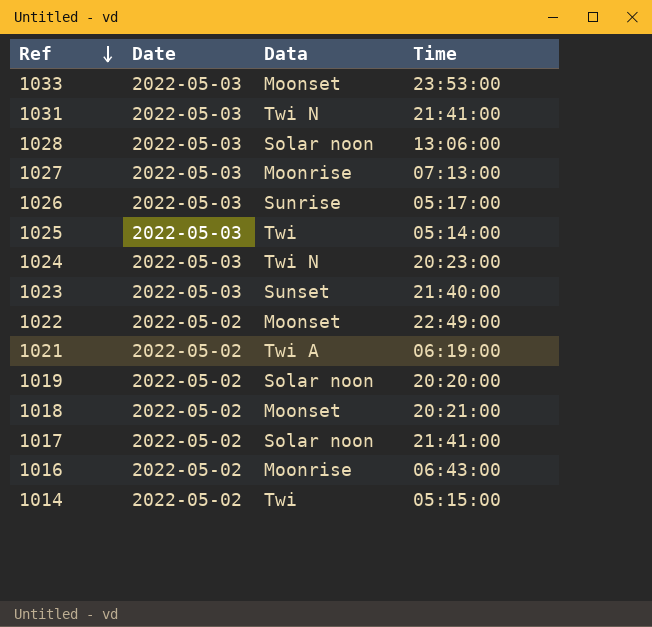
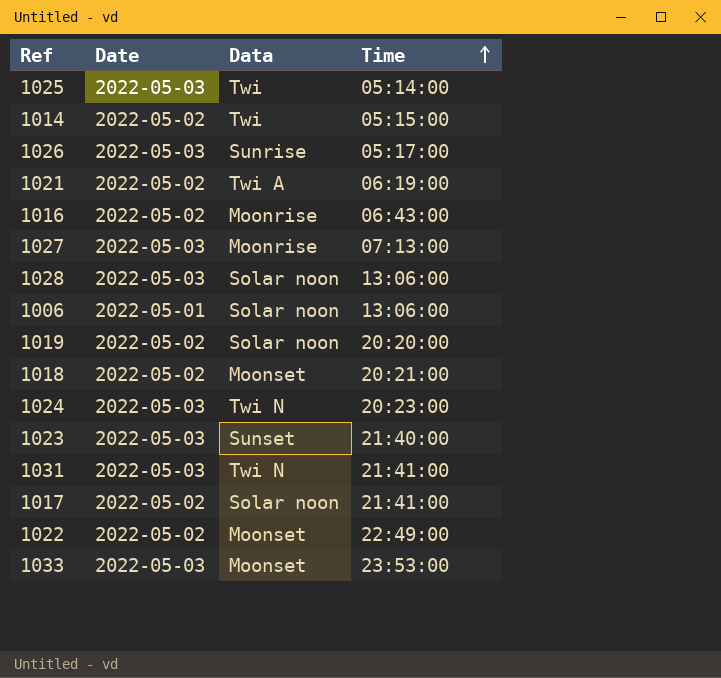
row order: Ref descending -> Time ascending
row 1006: none -> 2022-05-01 | Solar noon | 13:06:00

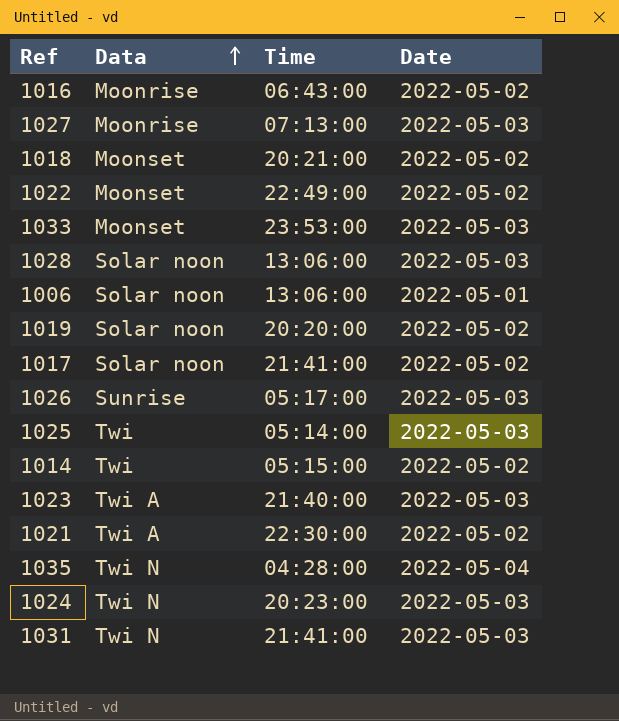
row order: Time ascending -> Data ascending
column Date | position: 2 -> 4
1023 | Data: Sunset -> Twi A
1021 | Time: 06:19:00 -> 22:30:00
row 1035: none -> Twi N | 04:28:00 | 2022-05-04

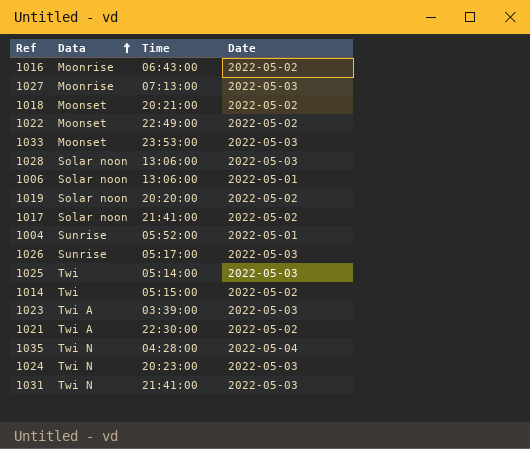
row 1004: none -> Sunrise | 05:52:00 | 2022-05-01
1023 | Time: 21:40:00 -> 03:39:00

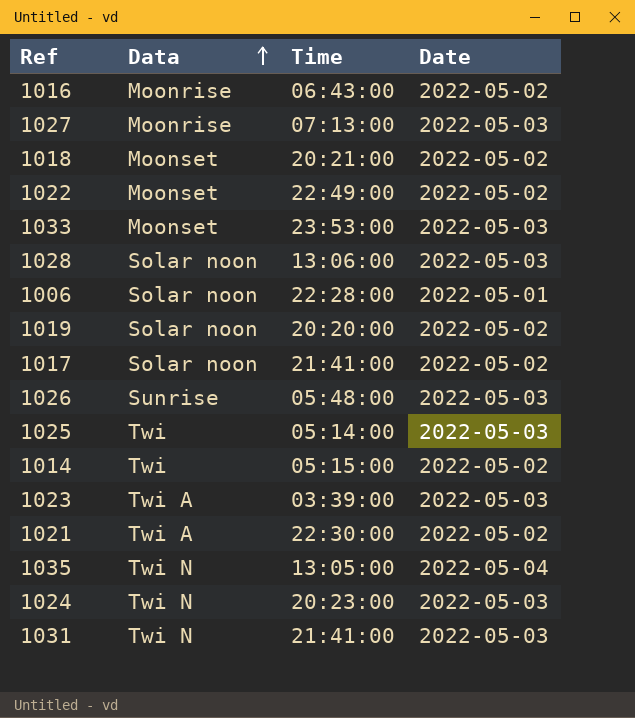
row 1004: Sunrise | 05:52:00 | 2022-05-01 -> none
1006 | Time: 13:06:00 -> 22:28:00
1026 | Time: 05:17:00 -> 05:48:00
1035 | Time: 04:28:00 -> 13:05:00

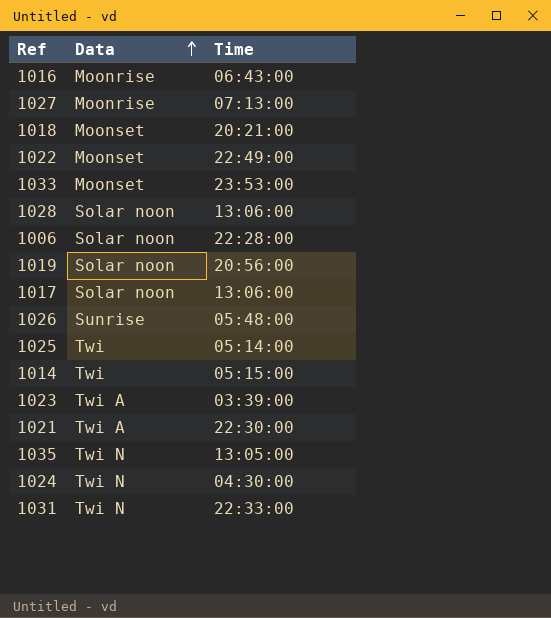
column Date | position: 4 -> none
1019 | Time: 20:20:00 -> 20:56:00
1017 | Time: 21:41:00 -> 13:06:00
1024 | Time: 20:23:00 -> 04:30:00
1031 | Time: 21:41:00 -> 22:33:00

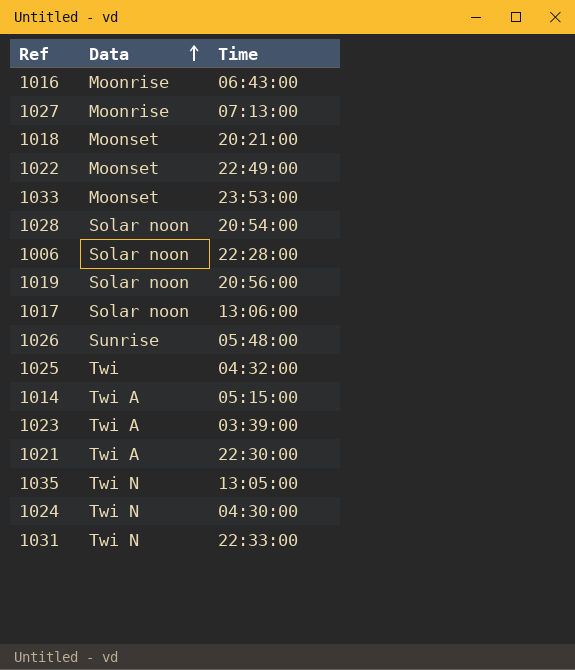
1028 | Time: 13:06:00 -> 20:54:00
1025 | Time: 05:14:00 -> 04:32:00
1014 | Data: Twi -> Twi A

